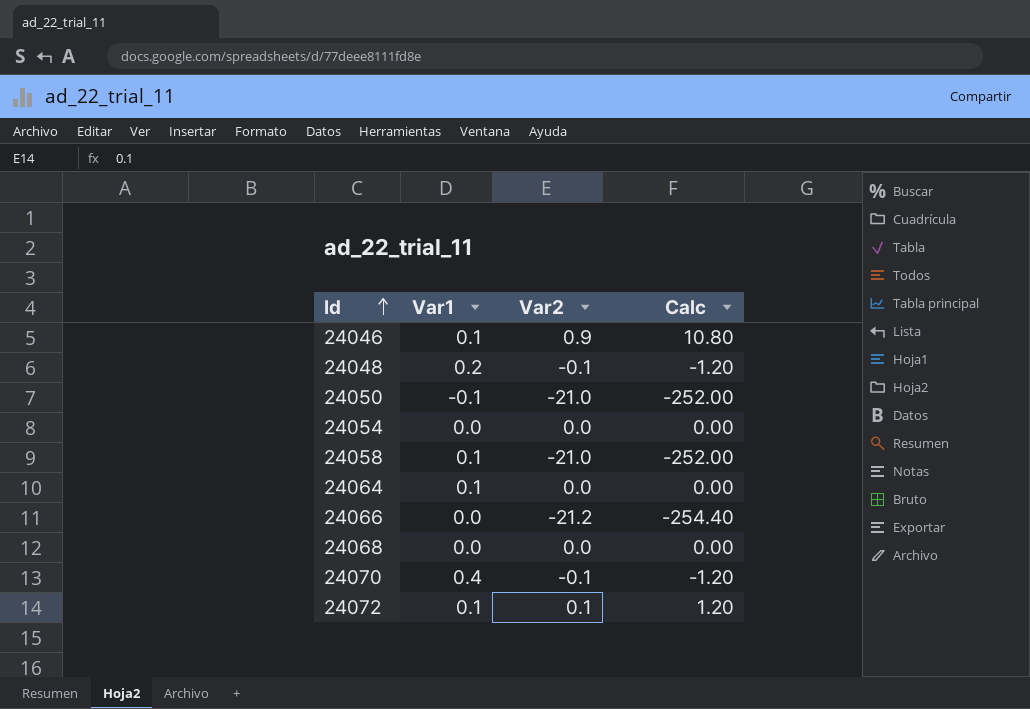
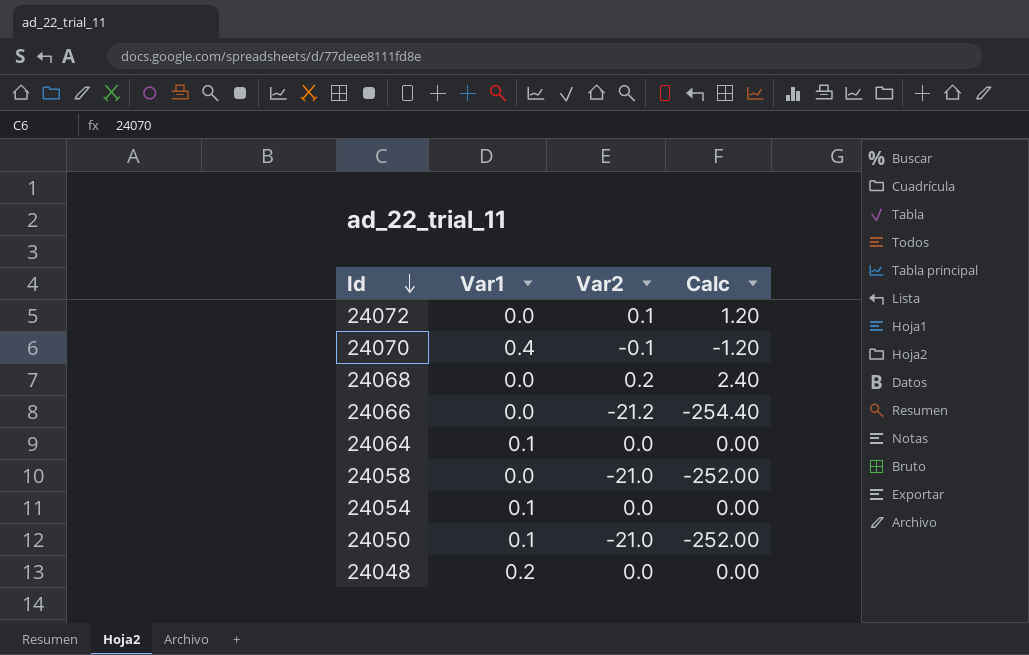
row order: Id ascending -> Id descending
row 24046: 0.1 | 0.9 | 10.80 -> none
24072 | Var1: 0.1 -> 0.0
24068 | Var2: 0.0 -> 0.2
24068 | Calc: 0.00 -> 2.40
24058 | Var1: 0.1 -> 0.0
24054 | Var1: 0.0 -> 0.1
24050 | Var1: -0.1 -> 0.1
24048 | Var2: -0.1 -> 0.0
24048 | Calc: -1.20 -> 0.00

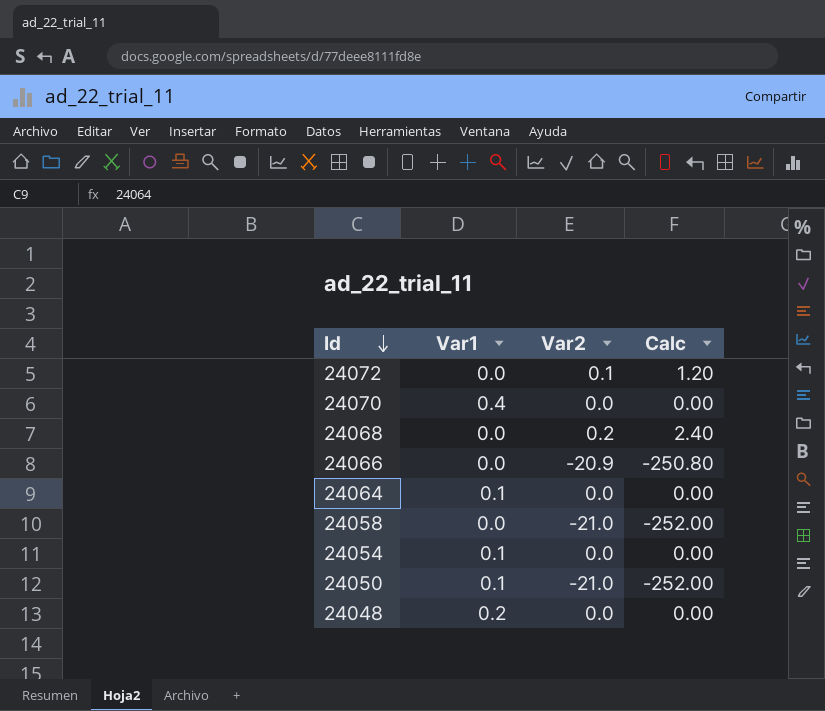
24070 | Var2: -0.1 -> 0.0
24070 | Calc: -1.20 -> 0.00
24066 | Var2: -21.2 -> -20.9
24066 | Calc: -254.40 -> -250.80

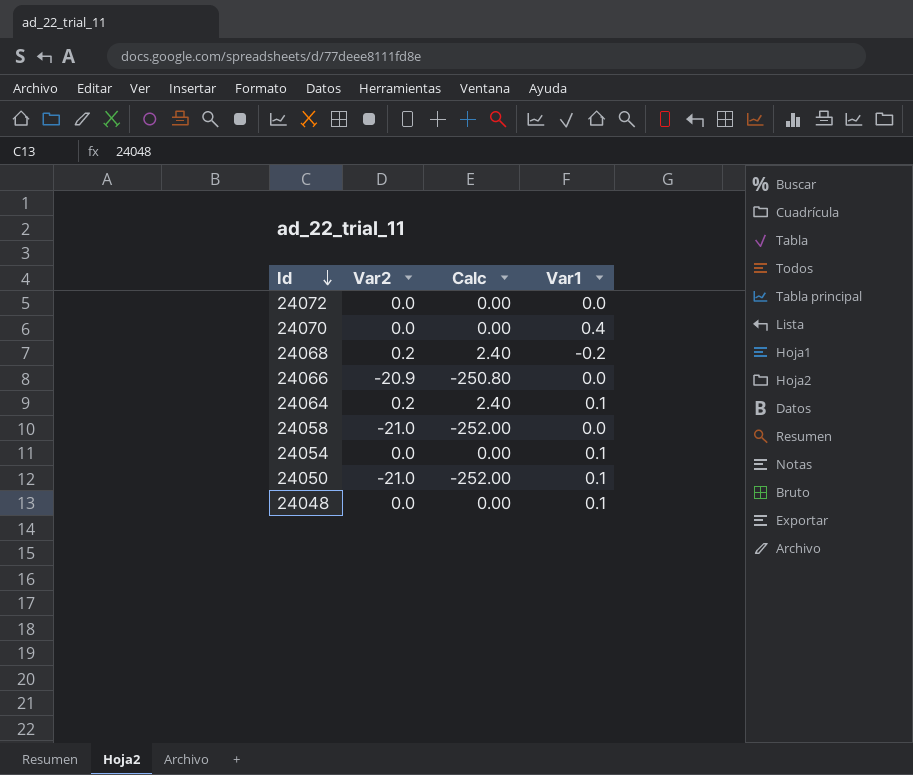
column Var1 | position: 2 -> 4
24072 | Var2: 0.1 -> 0.0
24072 | Calc: 1.20 -> 0.00
24068 | Var1: 0.0 -> -0.2
24064 | Var2: 0.0 -> 0.2
24064 | Calc: 0.00 -> 2.40
24048 | Var1: 0.2 -> 0.1

